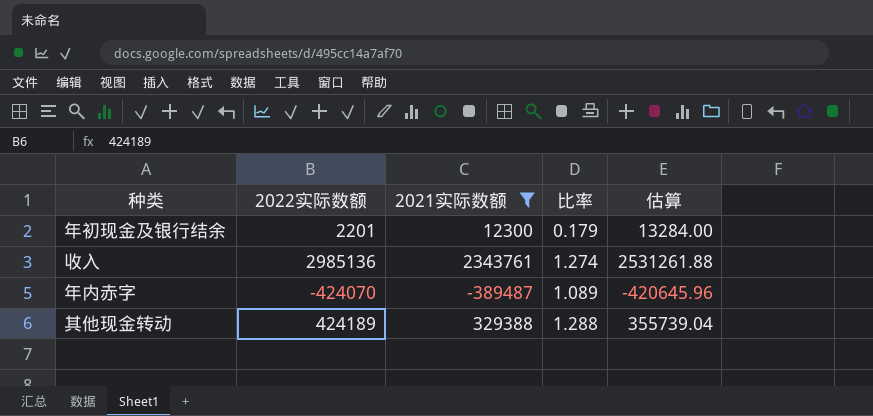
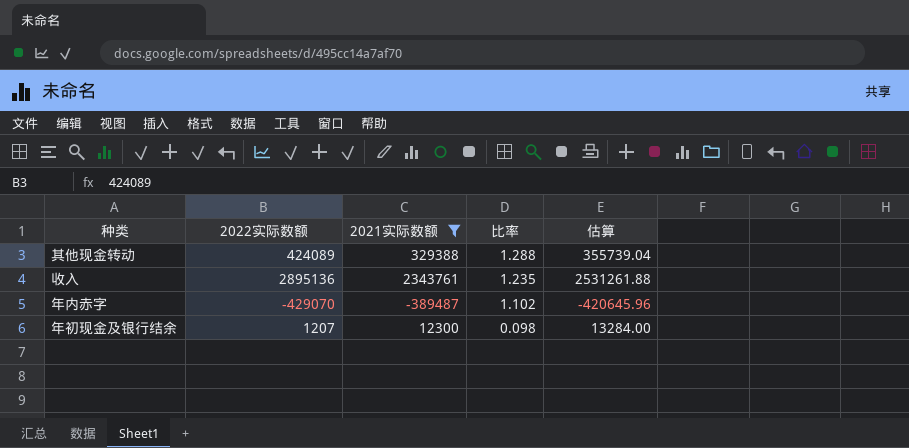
row order: none -> 比率 descending
其他现金转动 | 2022实际数额: 424189 -> 424089
收入 | 2022实际数额: 2985136 -> 2895136
收入 | 比率: 1.274 -> 1.235
年内赤字 | 2022实际数额: -424070 -> -429070
年内赤字 | 比率: 1.089 -> 1.102
年初现金及银行结余 | 2022实际数额: 2201 -> 1207
年初现金及银行结余 | 比率: 0.179 -> 0.098

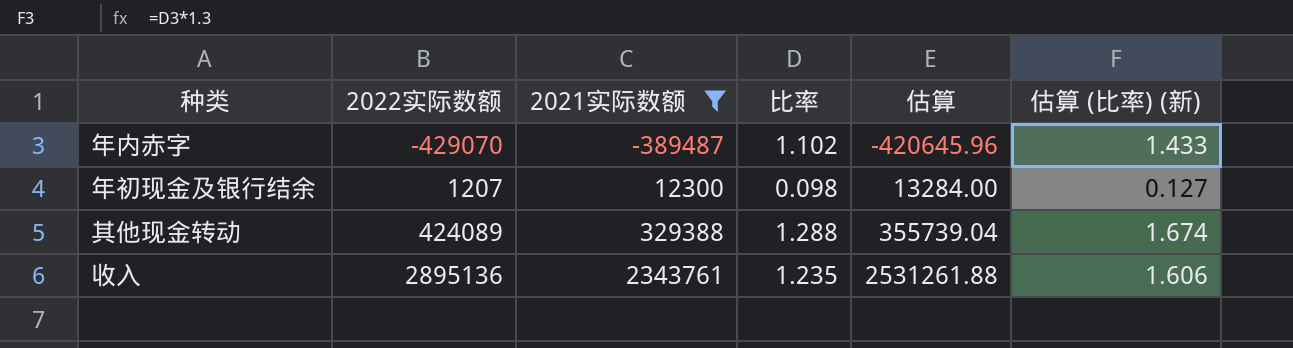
row order: 比率 descending -> 2022实际数额 ascending
column 估算 (比率) (新) | formula: none -> [比率] * 1.3

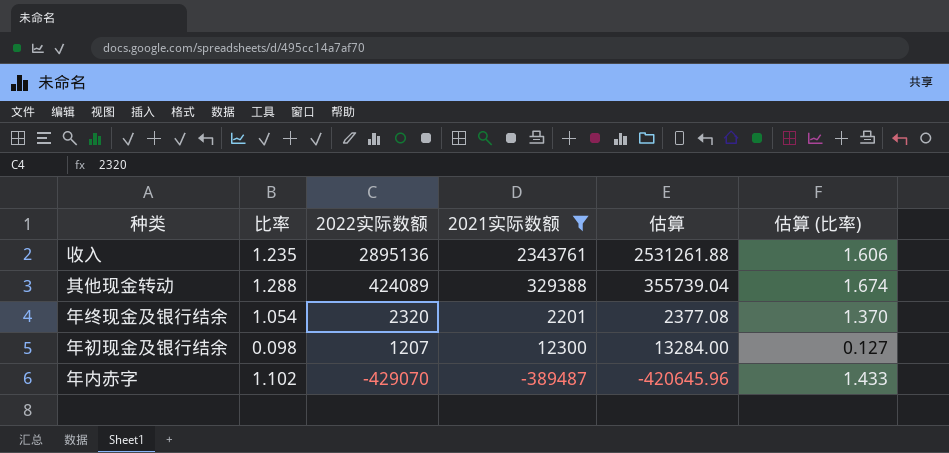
row order: 2022实际数额 ascending -> 2022实际数额 descending
column 比率 | position: 4 -> 2
column name: 估算 (比率) (新) -> 估算 (比率)
row 年终现金及银行结余: none -> 1.054 | 2320 | 2201 | 2377.08 | 1.370

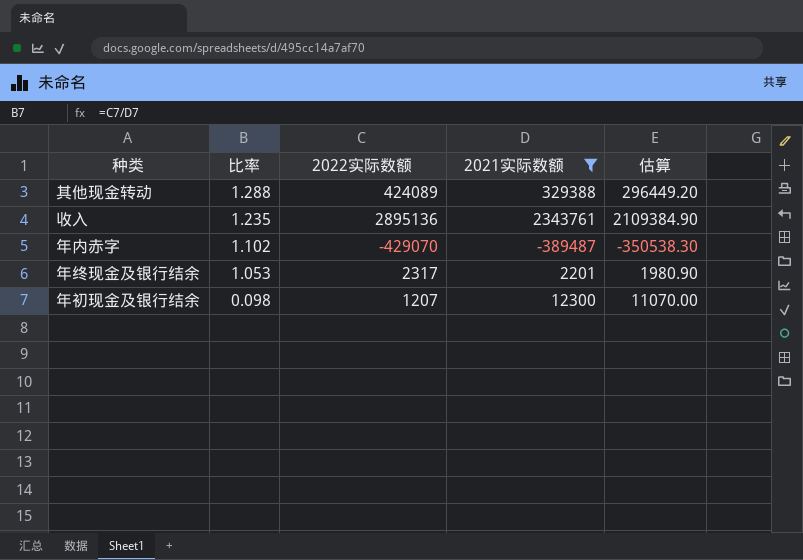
row order: 2022实际数额 descending -> 比率 descending
column 估算 (比率) | formula: [比率] * 1.3 -> none
column 估算 | formula: [2021实际数额] * 1.08 -> [2021实际数额] * 0.9
年终现金及银行结余 | 比率: 1.054 -> 1.053
年终现金及银行结余 | 2022实际数额: 2320 -> 2317

